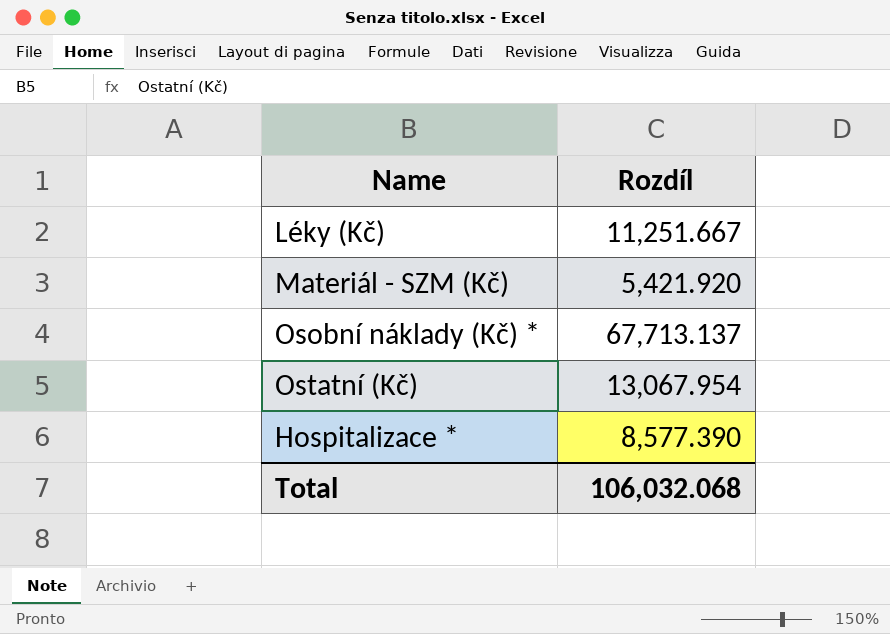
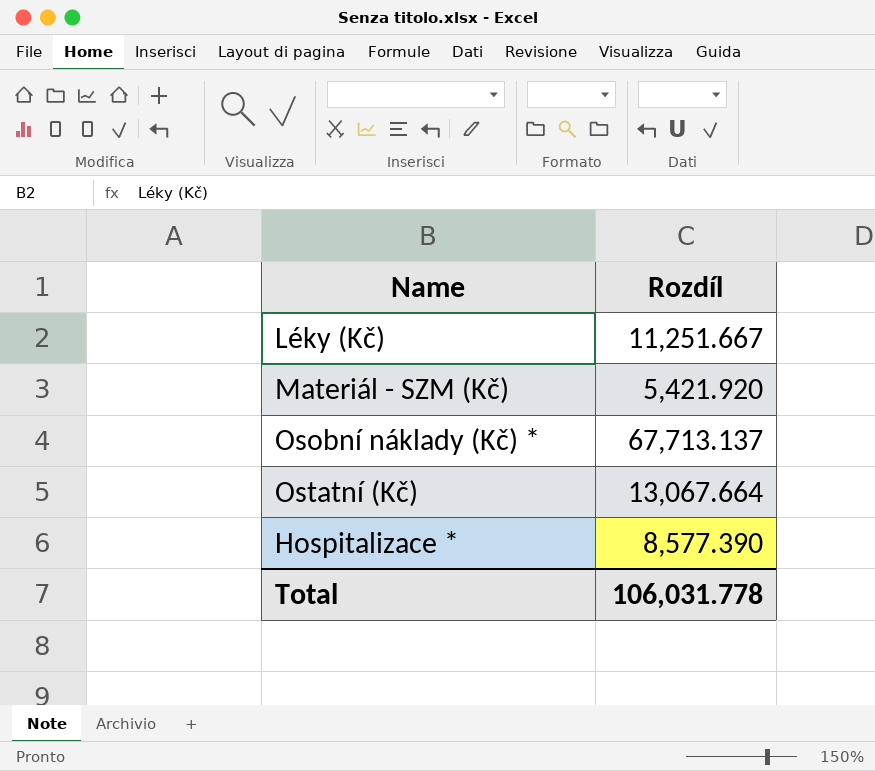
Ostatní (Kč) | Rozdíl: 13,067.954 -> 13,067.664
Total | Rozdíl: 106,032.068 -> 106,031.778

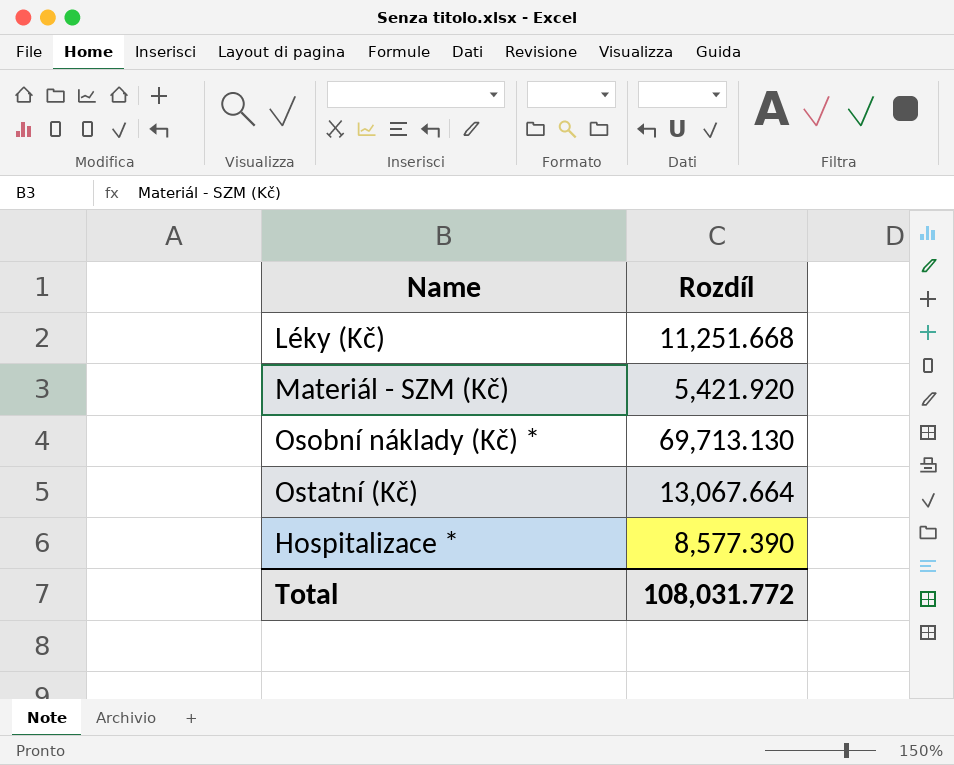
Léky (Kč) | Rozdíl: 11,251.667 -> 11,251.668
Osobní náklady (Kč) * | Rozdíl: 67,713.137 -> 69,713.130
Total | Rozdíl: 106,031.778 -> 108,031.772

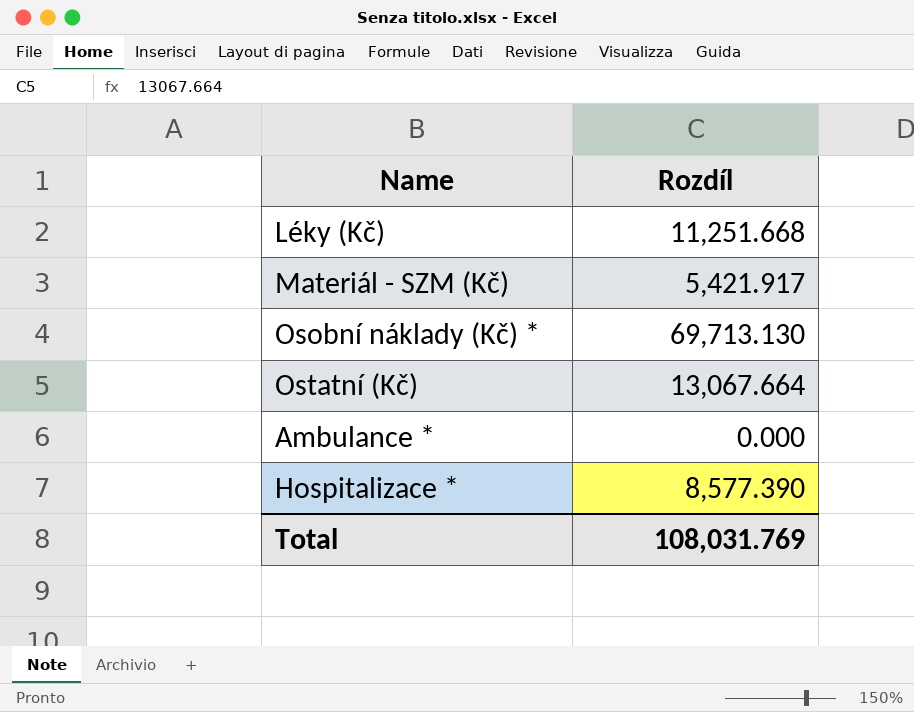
Materiál - SZM (Kč) | Rozdíl: 5,421.920 -> 5,421.917
row Ambulance *: none -> 0.000
Total | Rozdíl: 108,031.772 -> 108,031.769

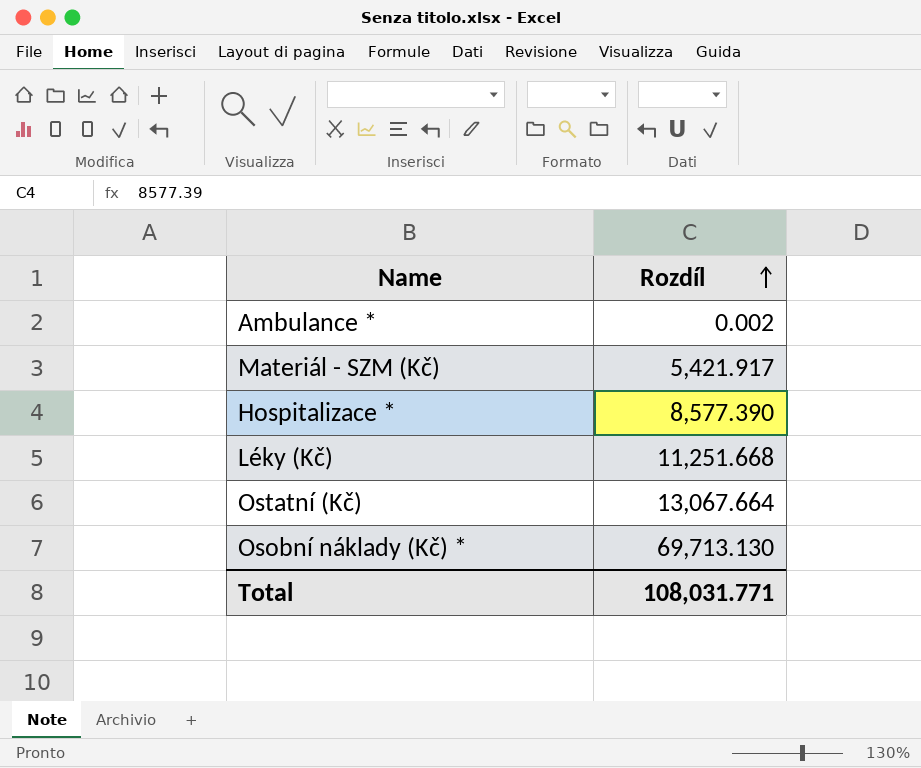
row order: none -> Rozdíl ascending
Ambulance * | Rozdíl: 0.000 -> 0.002
Total | Rozdíl: 108,031.769 -> 108,031.771

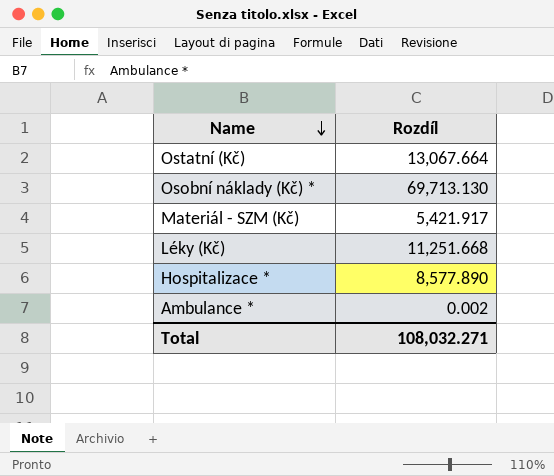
row order: Rozdíl ascending -> Name descending
Hospitalizace * | Rozdíl: 8,577.390 -> 8,577.890
Total | Rozdíl: 108,031.771 -> 108,032.271

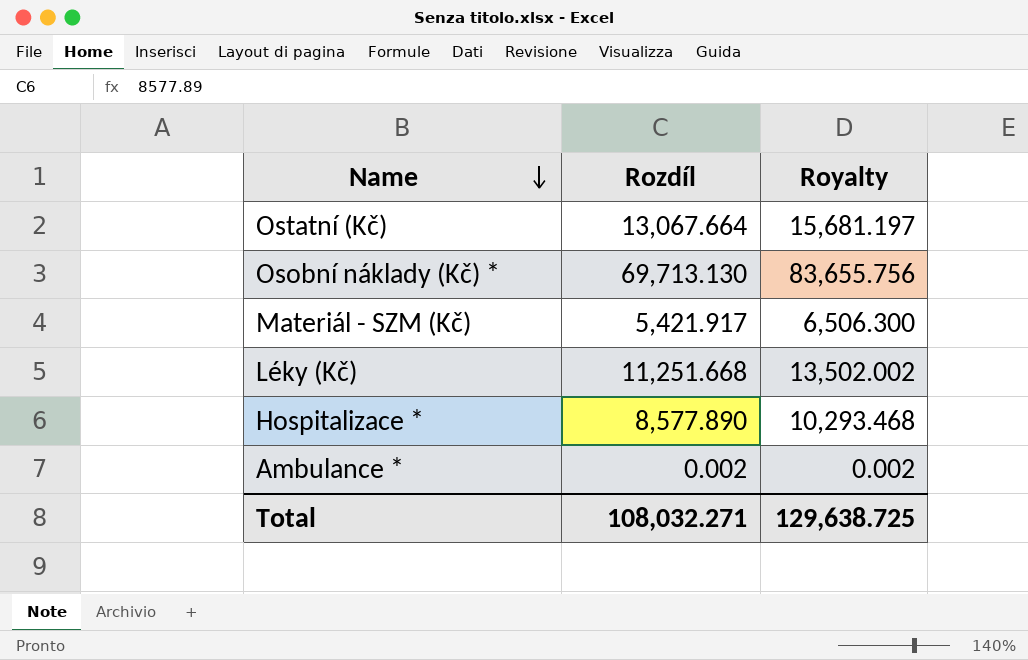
column Royalty | formula: none -> [Rozdíl] * 1.2

